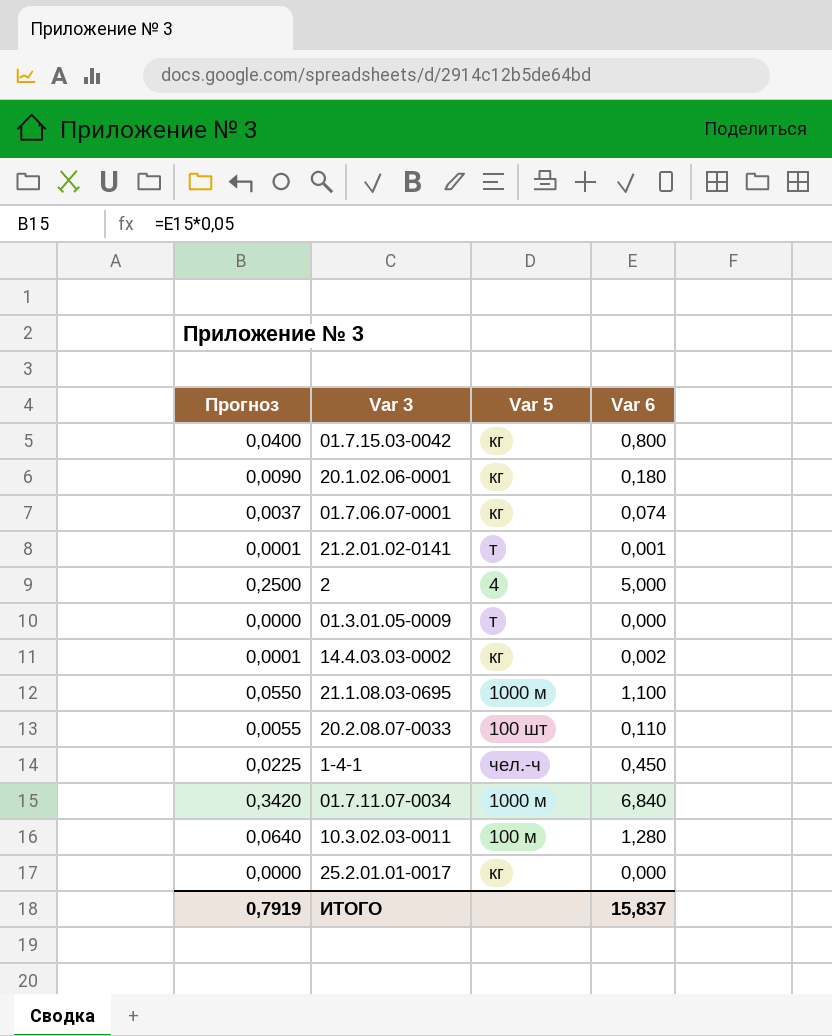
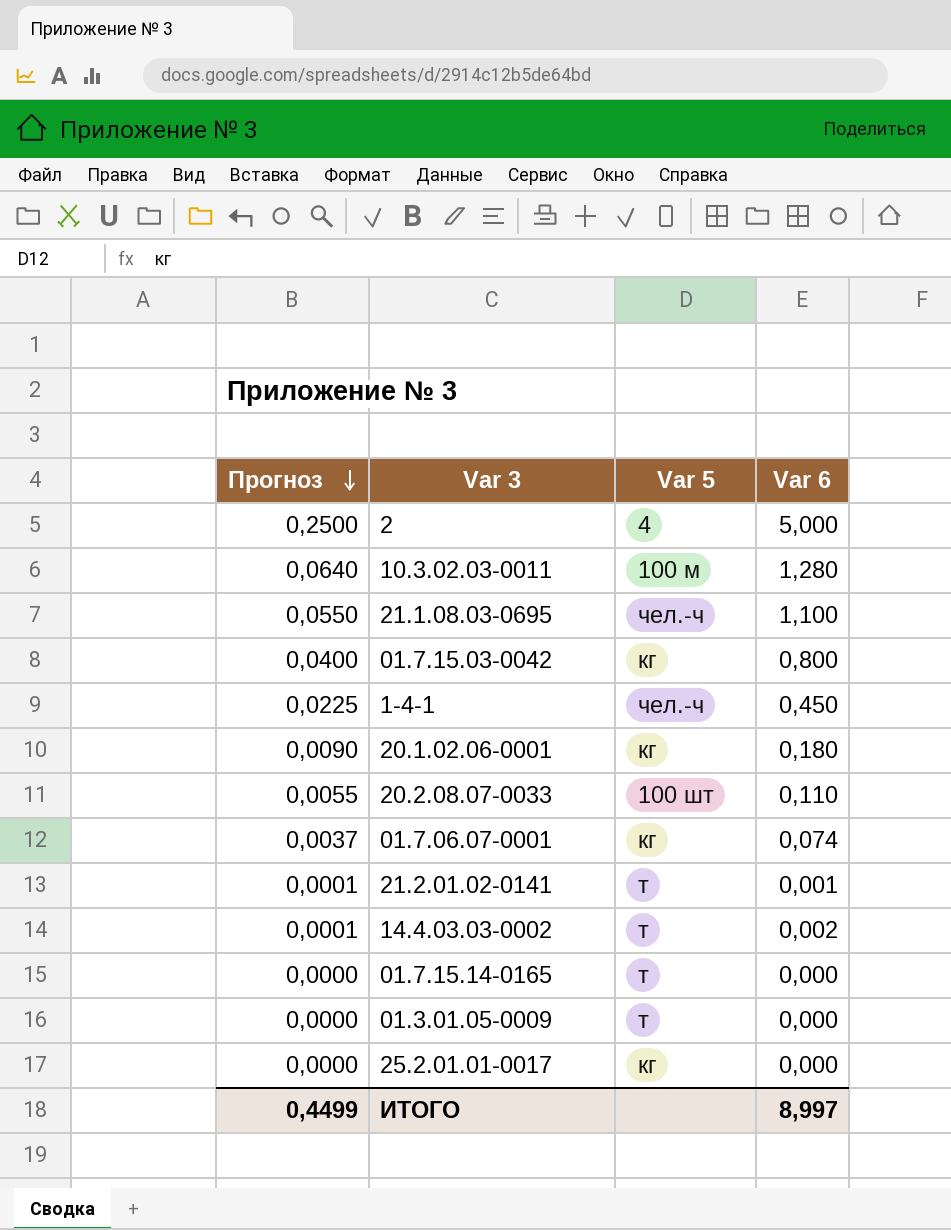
row order: none -> Прогноз descending
row 01.7.11.07-0034: 0,3420 | 1000 м | 6,840 -> none
21.1.08.03-0695 | Var 5: 1000 м -> чел.-ч
14.4.03.03-0002 | Var 5: кг -> т
row 01.7.15.14-0165: none -> 0,0000 | т | 0,000
ИТОГО | Прогноз: 0,7919 -> 0,4499
ИТОГО | Var 6: 15,837 -> 8,997

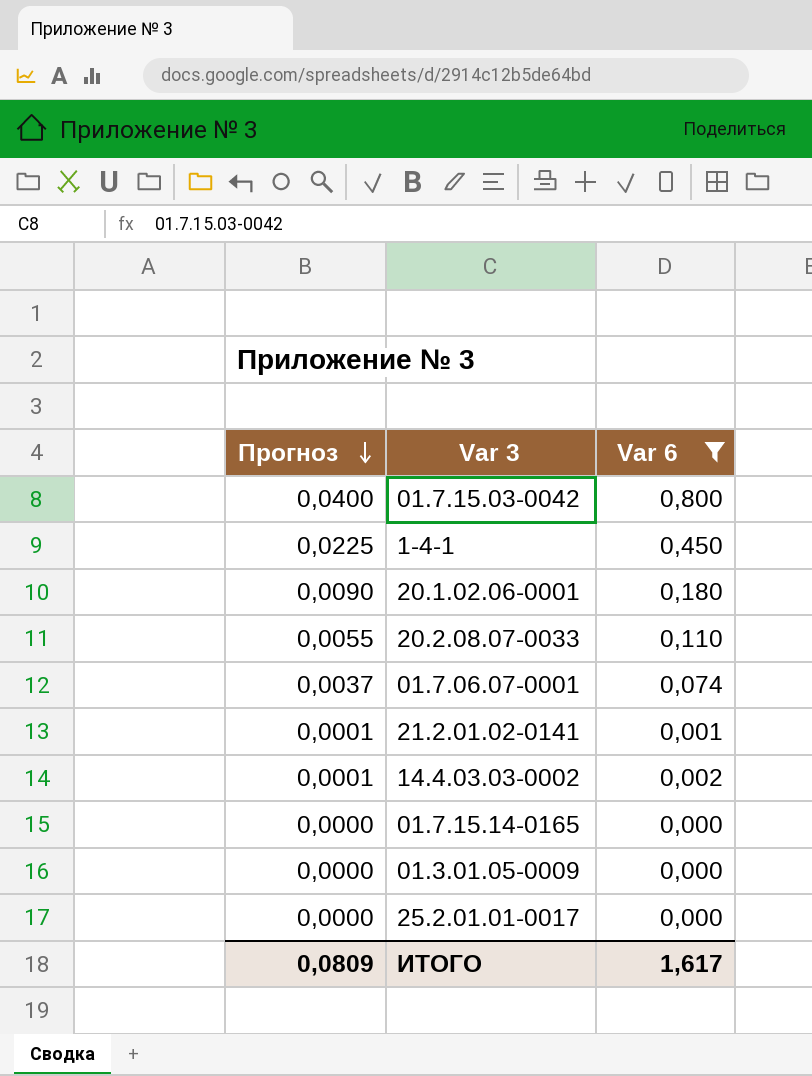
filter: none -> Var 6 <= 0,800
column Var 5 | position: 3 -> none
ИТОГО | Прогноз: 0,4499 -> 0,0809
ИТОГО | Var 6: 8,997 -> 1,617

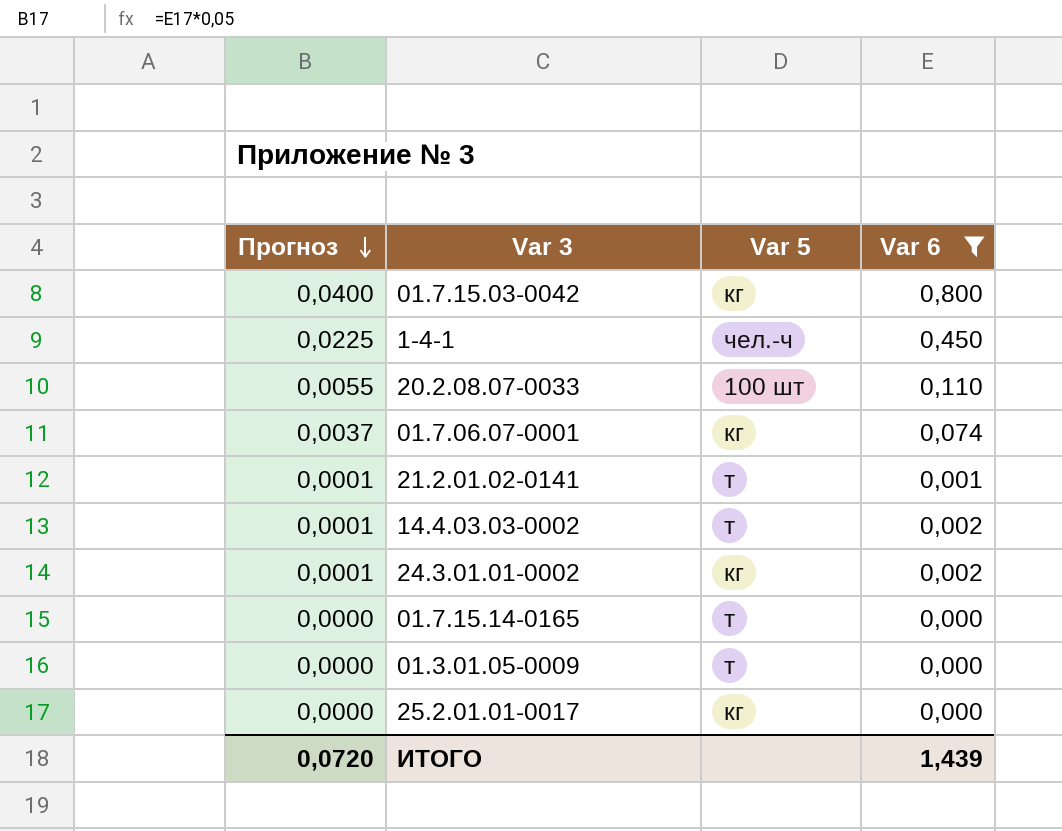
column Var 5 | position: none -> 3
row 20.1.02.06-0001: 0,0090 | 0,180 -> none
row 24.3.01.01-0002: none -> 0,0001 | кг | 0,002
ИТОГО | Прогноз: 0,0809 -> 0,0720
ИТОГО | Var 6: 1,617 -> 1,439

